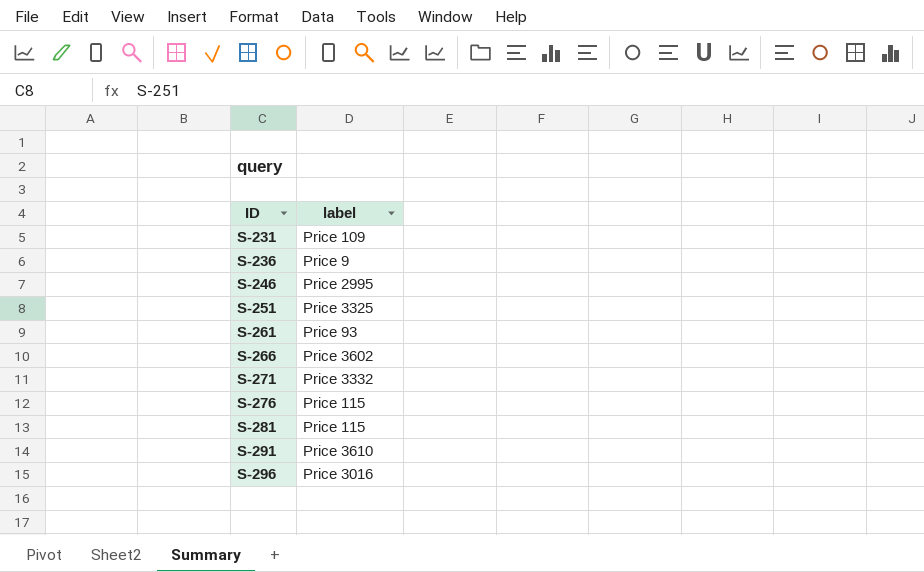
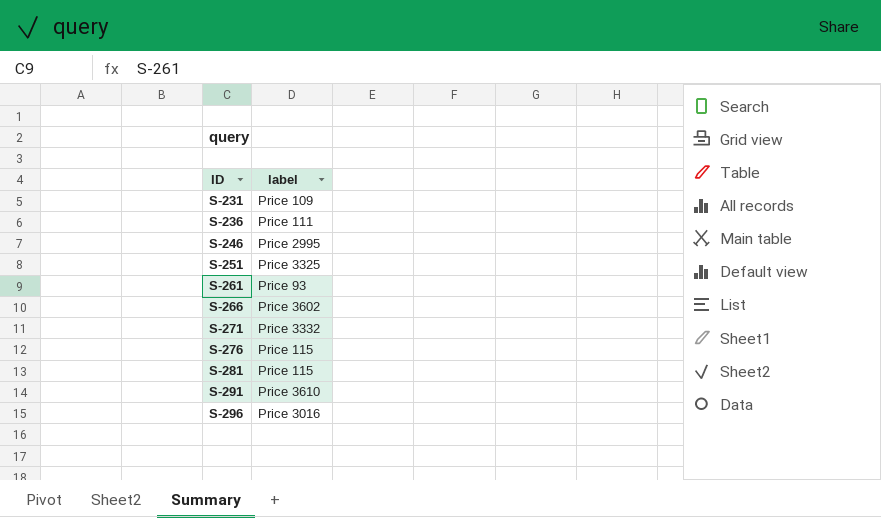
S-236 | label: Price 9 -> Price 111

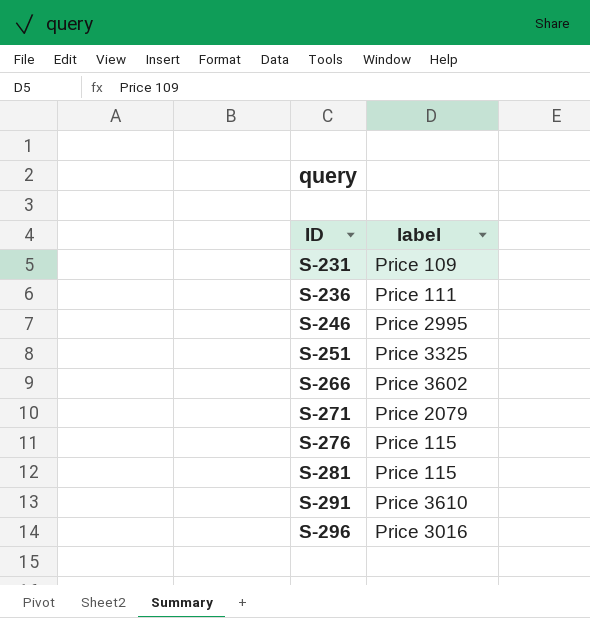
row S-261: Price 93 -> none
S-271 | label: Price 3332 -> Price 2079

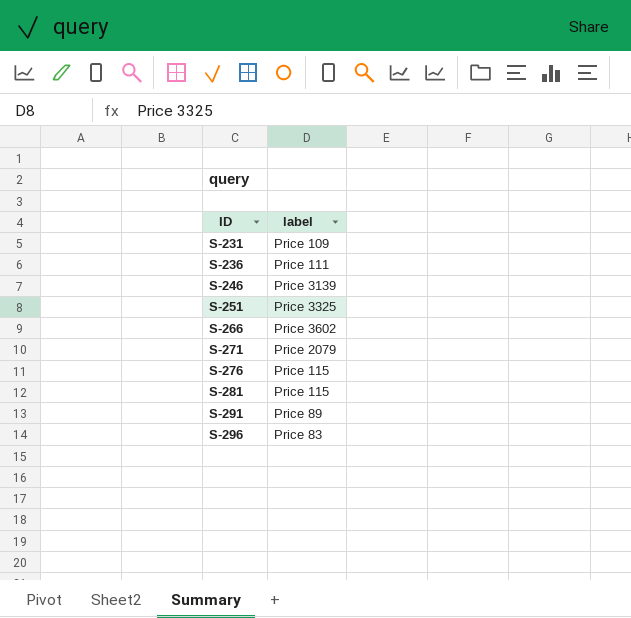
S-246 | label: Price 2995 -> Price 3139
S-291 | label: Price 3610 -> Price 89
S-296 | label: Price 3016 -> Price 83

